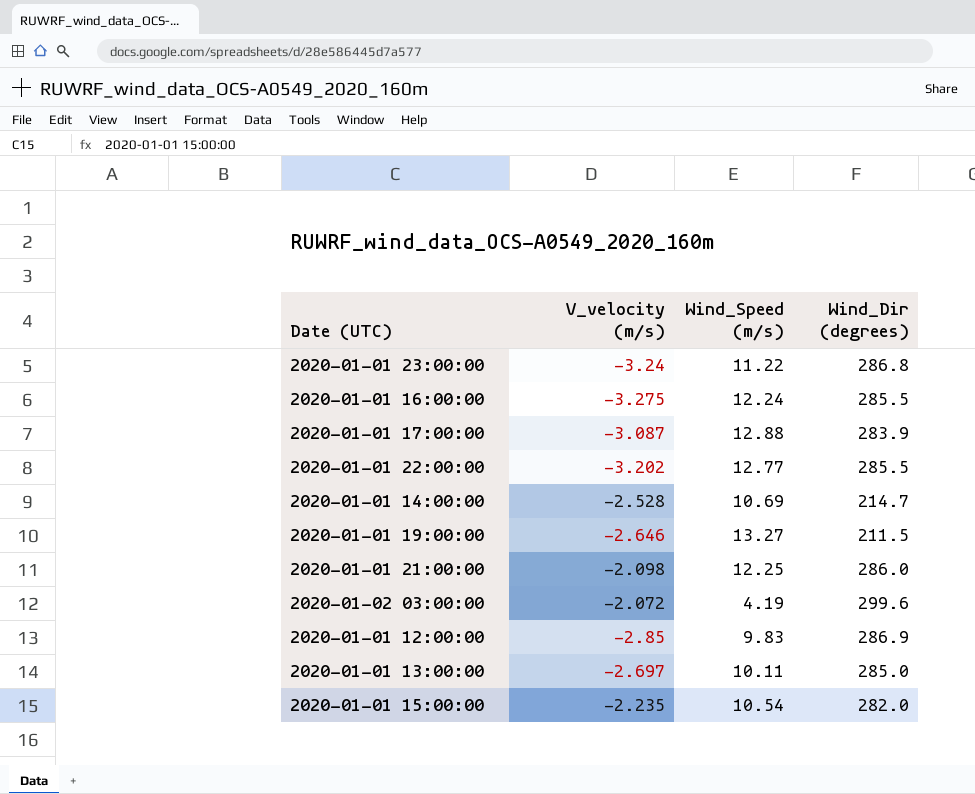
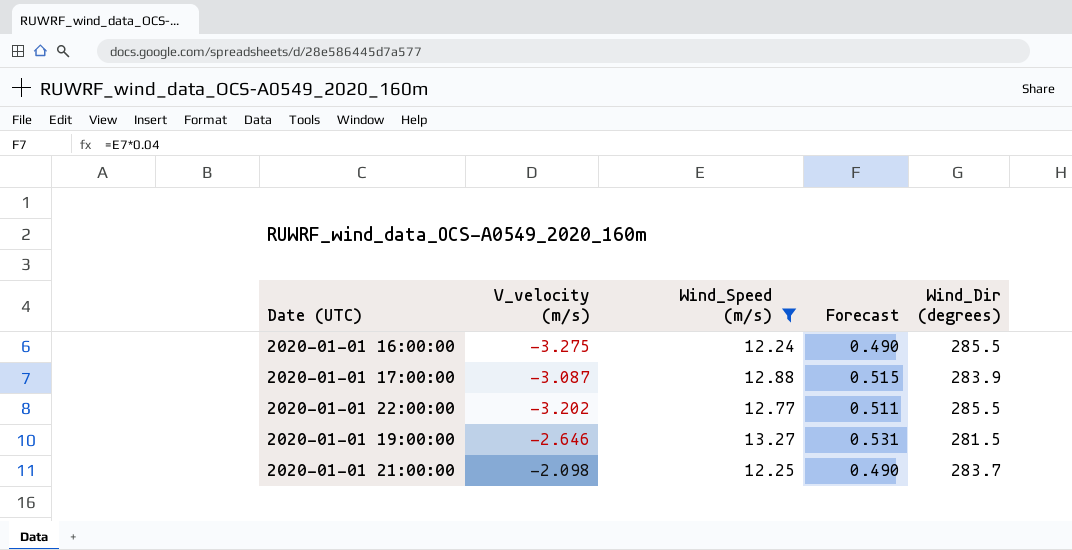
filter: none -> Wind_Speed (m/s) >= 12.24
column Forecast | formula: none -> [Wind_Speed (m/s)] * 0.04
2020-01-01 19:00:00 | Wind_Dir (degrees): 211.5 -> 281.5
2020-01-01 21:00:00 | Wind_Dir (degrees): 286.0 -> 283.7

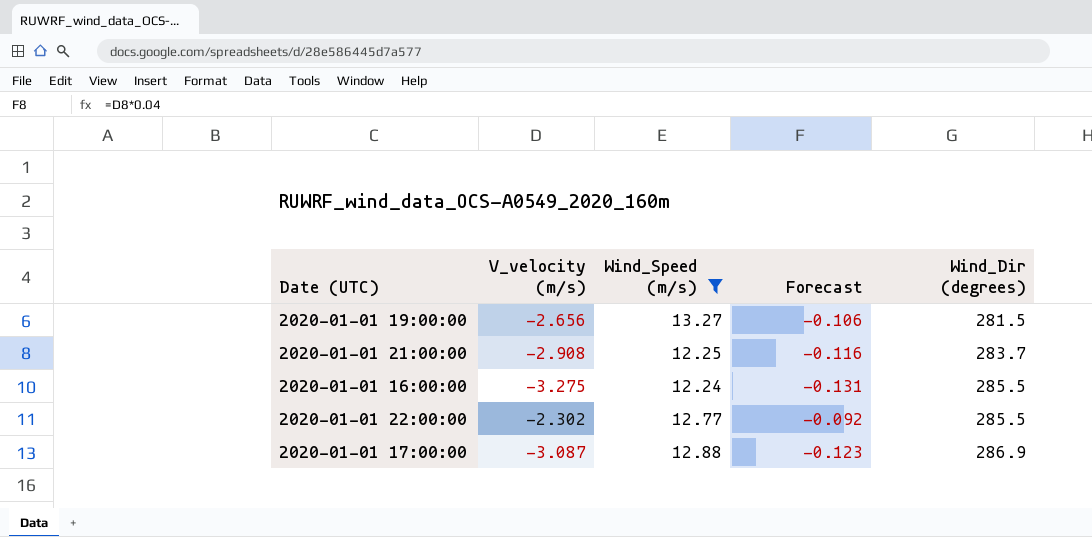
row order: none -> Wind_Dir (degrees) ascending
column Forecast | formula: [Wind_Speed (m/s)] * 0.04 -> [V_velocity (m/s)] * 0.04
2020-01-01 19:00:00 | V_velocity (m/s): -2.646 -> -2.656
2020-01-01 21:00:00 | V_velocity (m/s): -2.098 -> -2.908
2020-01-01 22:00:00 | V_velocity (m/s): -3.202 -> -2.302
2020-01-01 17:00:00 | Wind_Dir (degrees): 283.9 -> 286.9

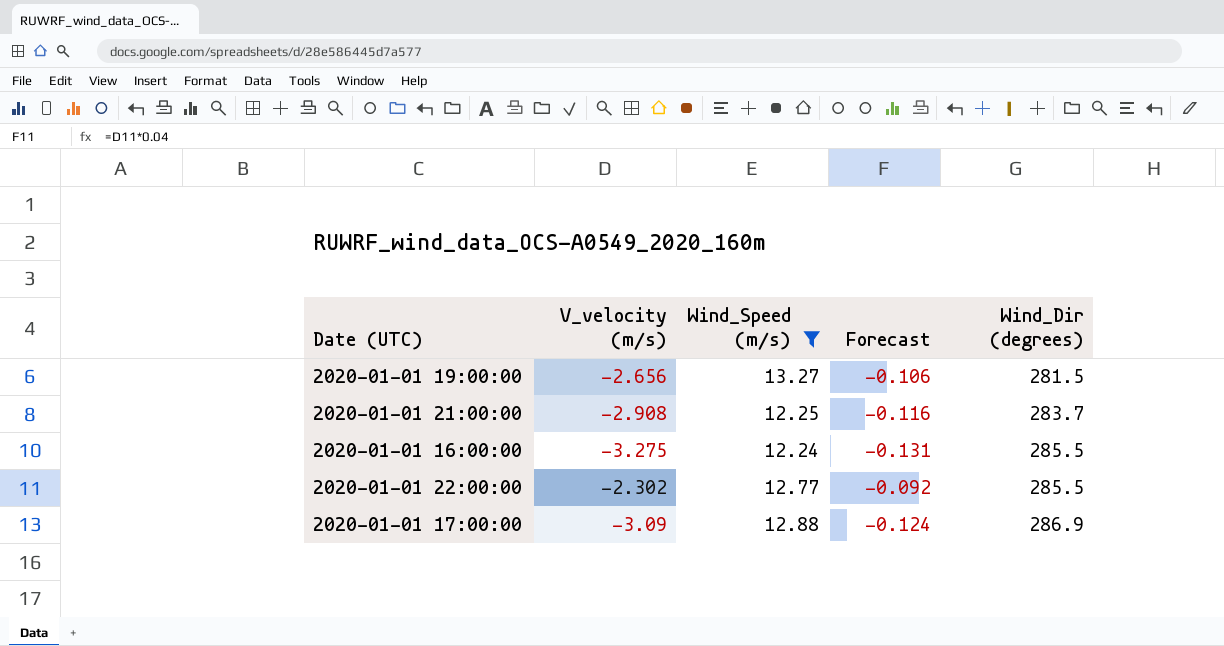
2020-01-01 17:00:00 | V_velocity (m/s): -3.087 -> -3.09
2020-01-01 17:00:00 | Forecast: -0.123 -> -0.124

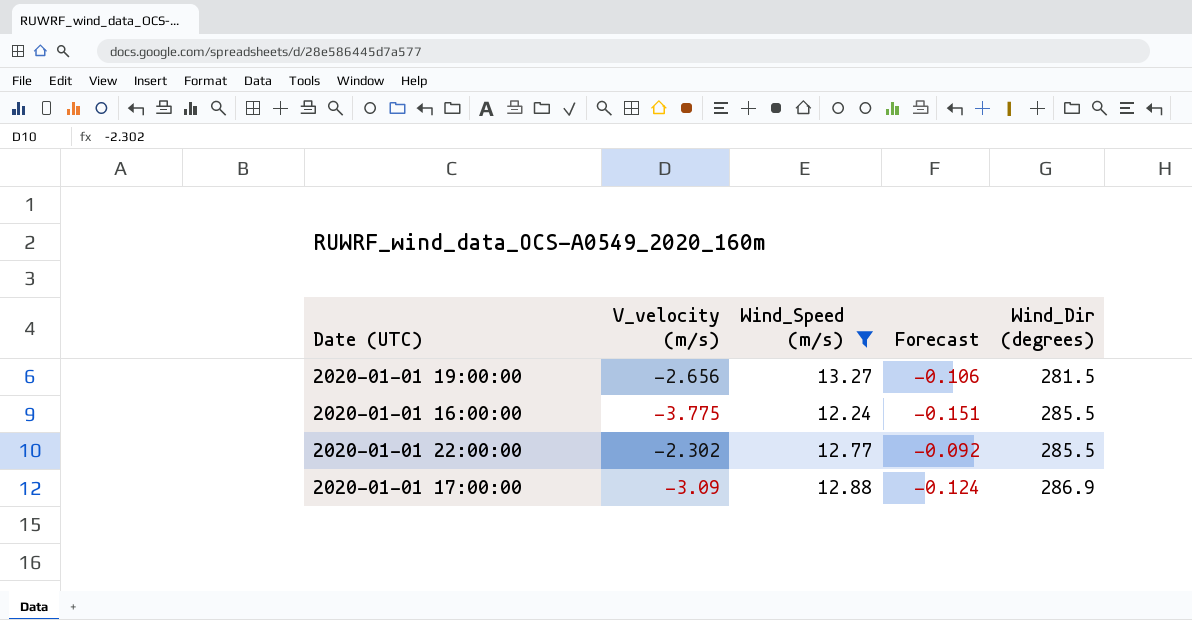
row 2020-01-01 21:00:00: -2.908 | 12.25 | -0.116 | 283.7 -> none
2020-01-01 16:00:00 | V_velocity (m/s): -3.275 -> -3.775
2020-01-01 16:00:00 | Forecast: -0.131 -> -0.151

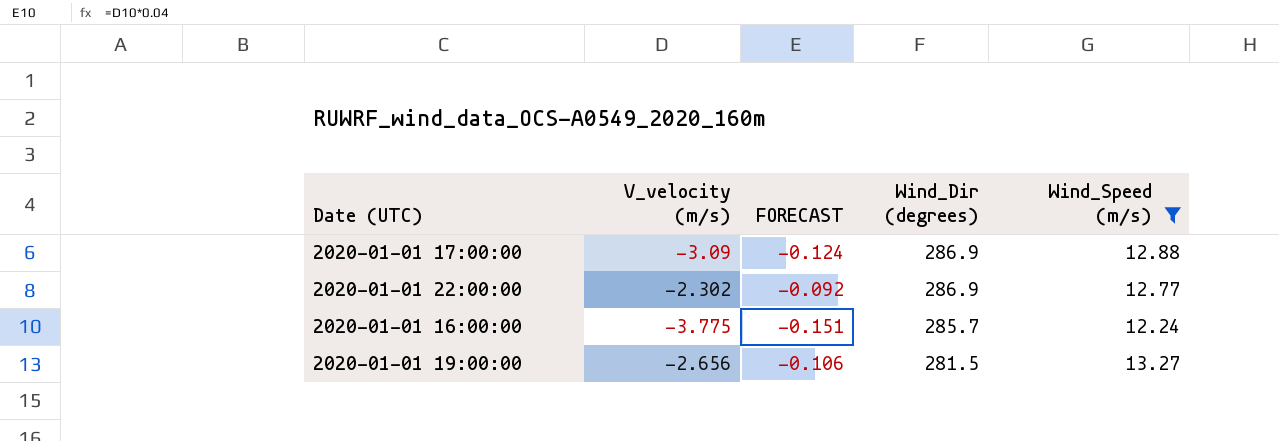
row order: Wind_Dir (degrees) ascending -> Wind_Dir (degrees) descending
column name: Forecast -> FORECAST
column Wind_Speed (m/s) | position: 3 -> 5
2020-01-01 22:00:00 | Wind_Dir (degrees): 285.5 -> 286.9
2020-01-01 16:00:00 | Wind_Dir (degrees): 285.5 -> 285.7

